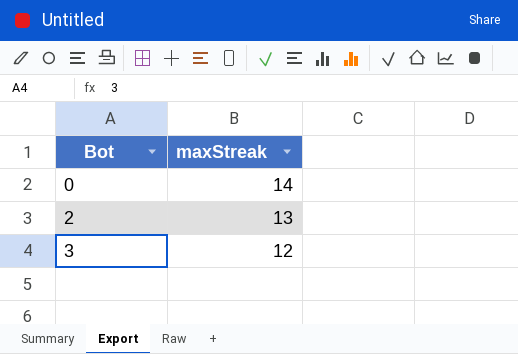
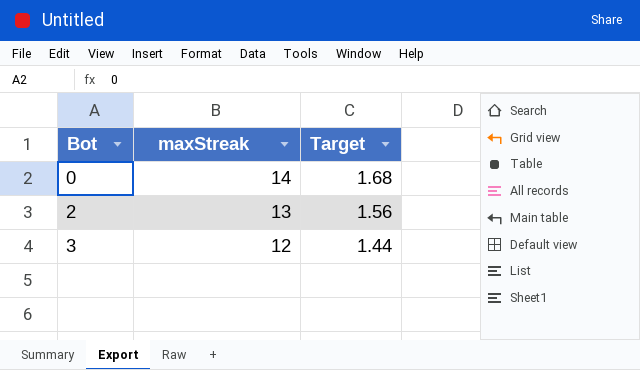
column Target | formula: none -> [maxStreak] * 0.12

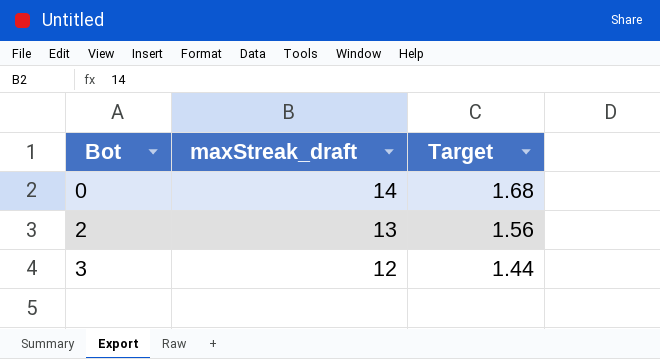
column name: maxStreak -> maxStreak_draft

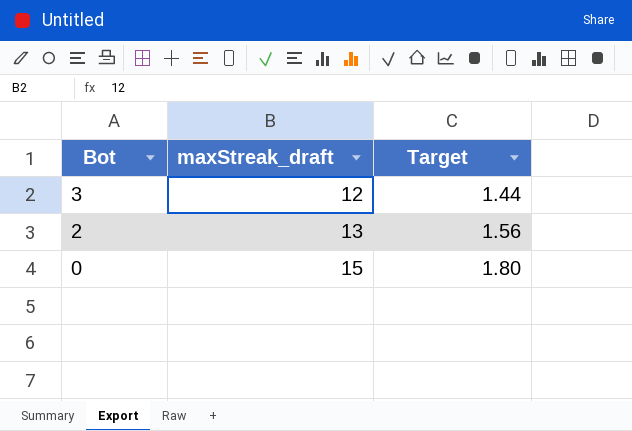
row order: Bot ascending -> Bot descending
0 | maxStreak_draft: 14 -> 15
0 | Target: 1.68 -> 1.80

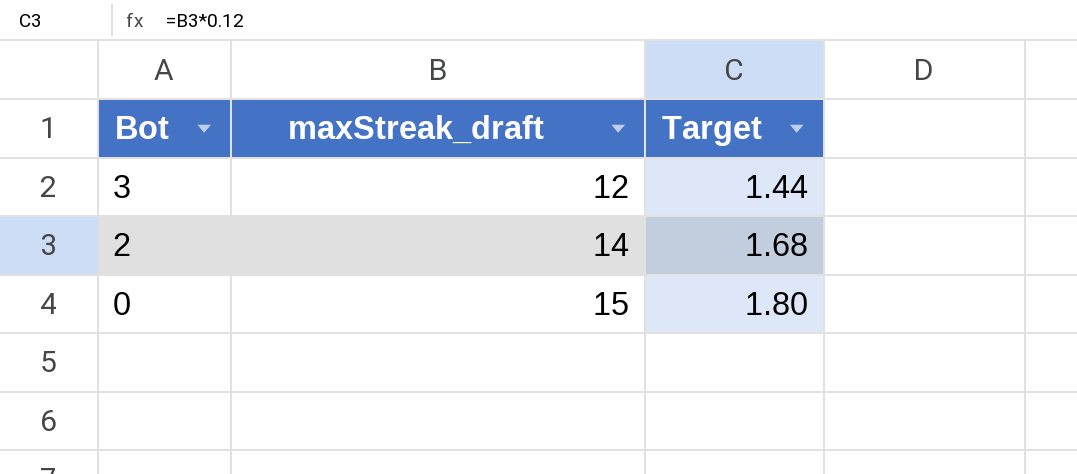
2 | maxStreak_draft: 13 -> 14
2 | Target: 1.56 -> 1.68

